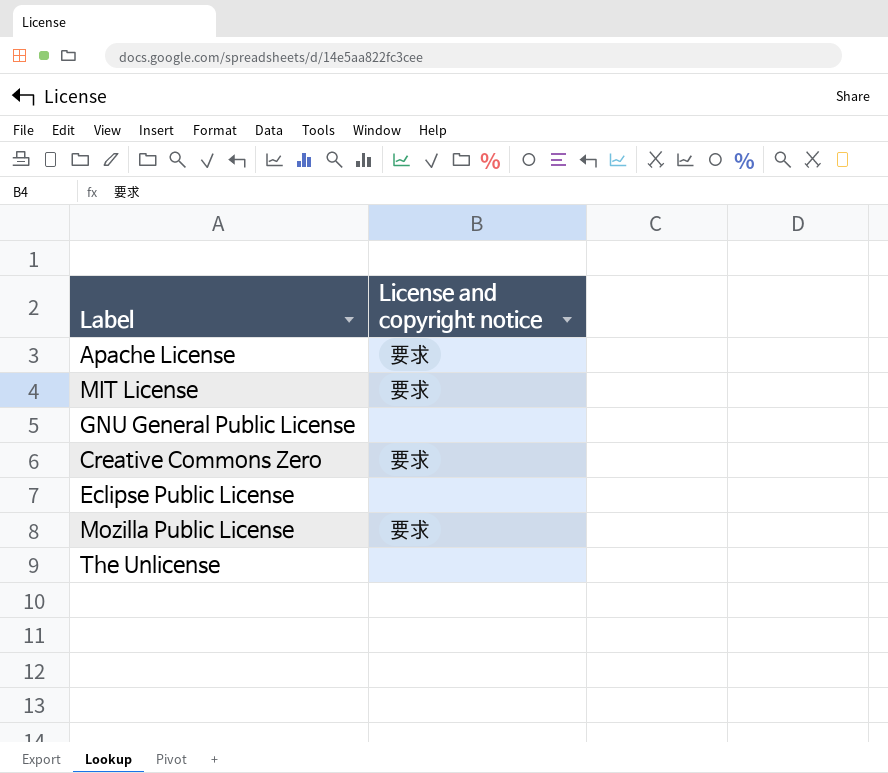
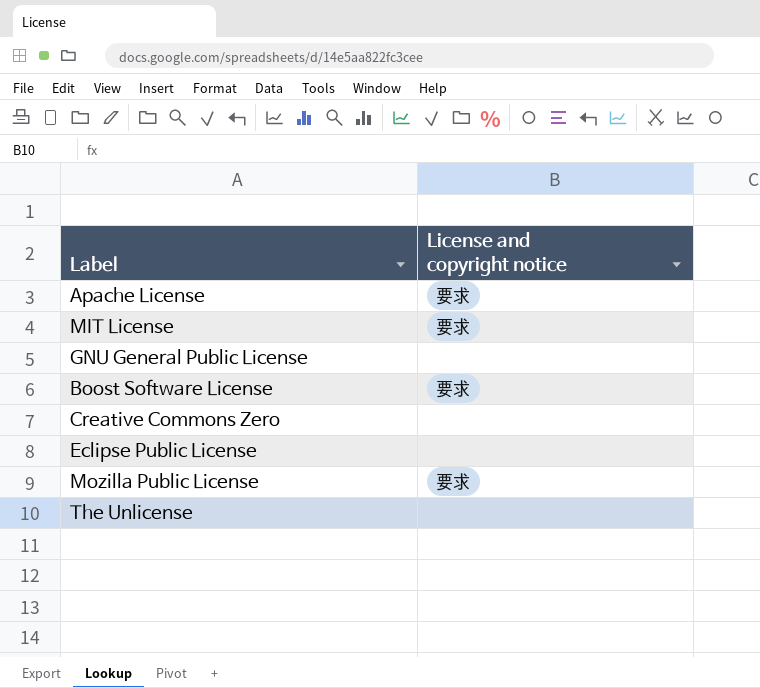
row Boost Software License: none -> 要求
Creative Commons Zero | License and copyright notice: 要求 -> none

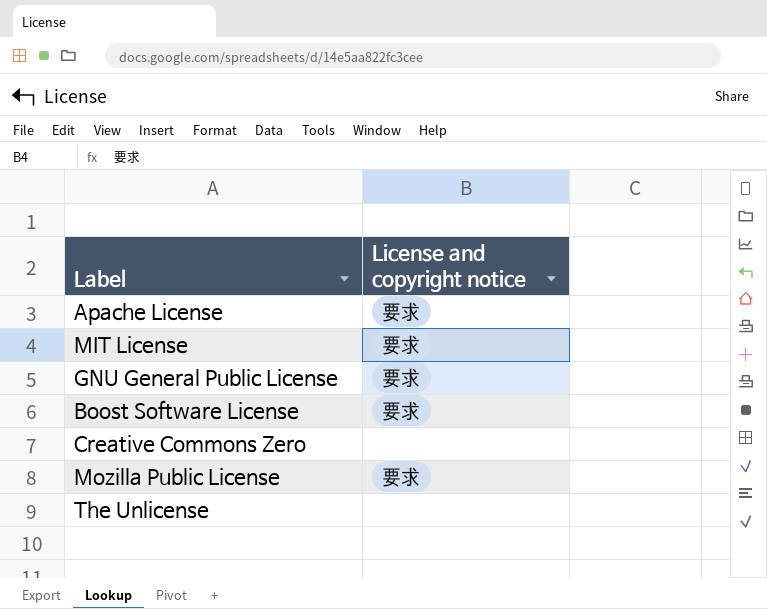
row Eclipse Public License: none -> none
GNU General Public License | License and copyright notice: none -> 要求

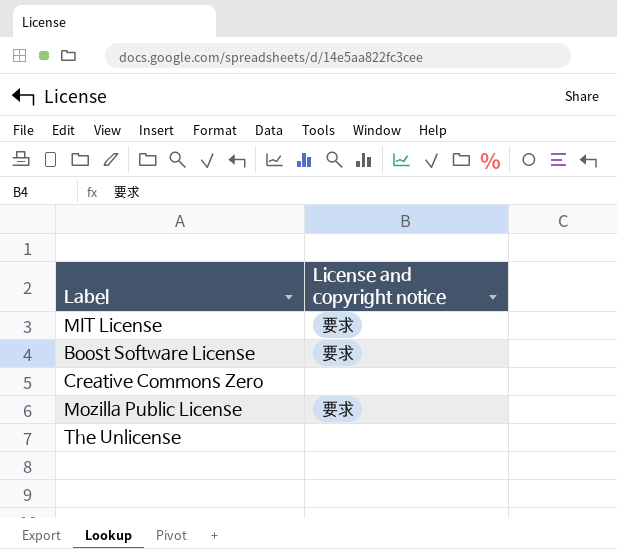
row Apache License: 要求 -> none
row GNU General Public License: 要求 -> none

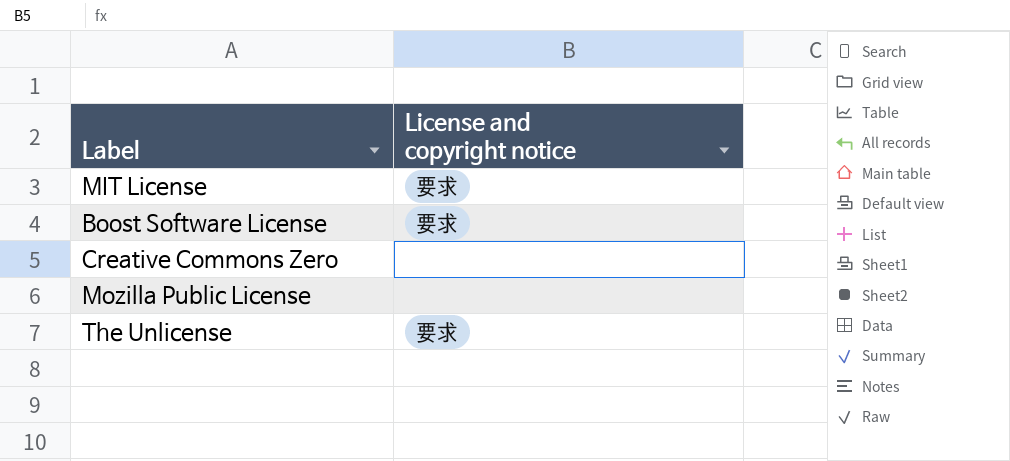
Mozilla Public License | License and copyright notice: 要求 -> none
The Unlicense | License and copyright notice: none -> 要求

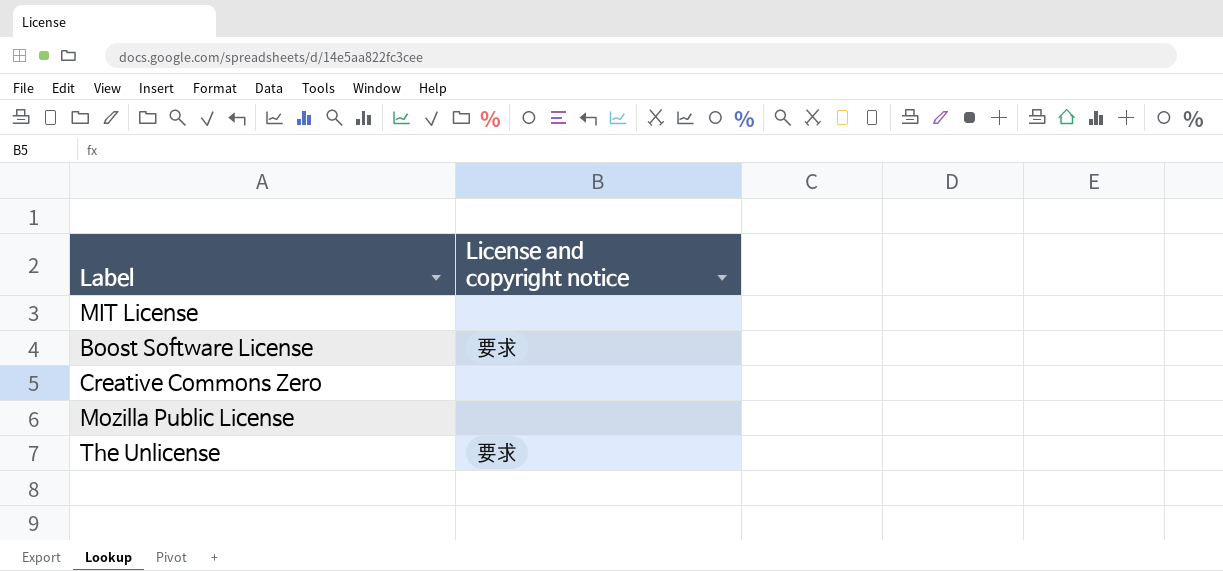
MIT License | License and copyright notice: 要求 -> none

